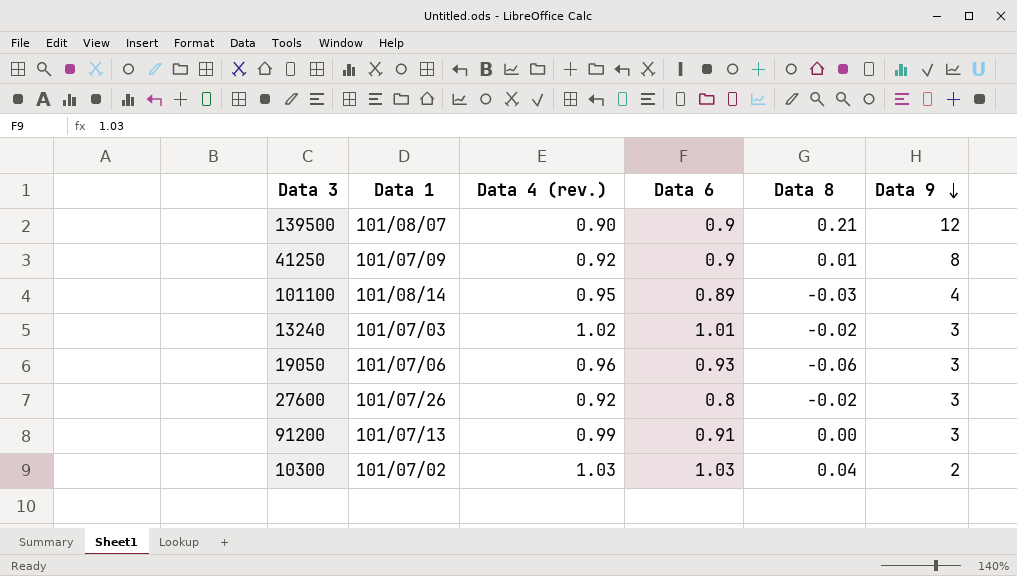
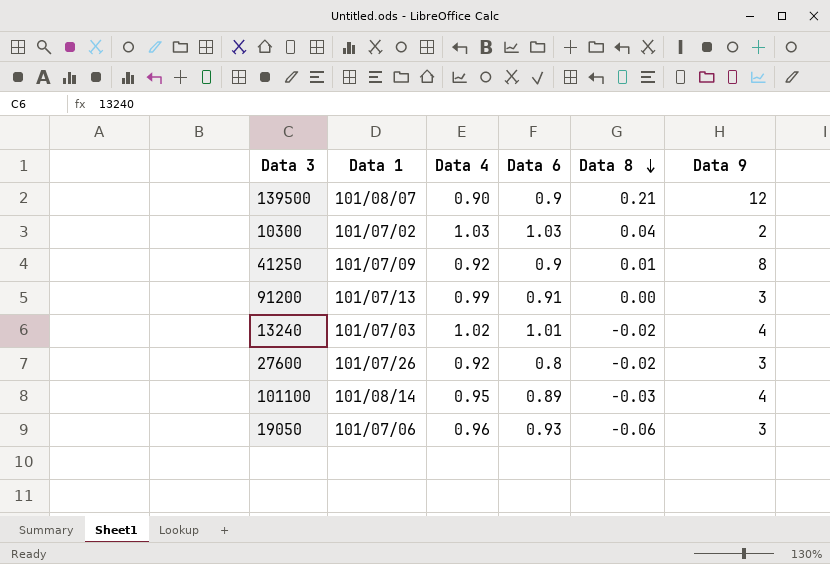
row order: Data 9 descending -> Data 8 descending
column name: Data 4 (rev.) -> Data 4
13240 | Data 9: 3 -> 4

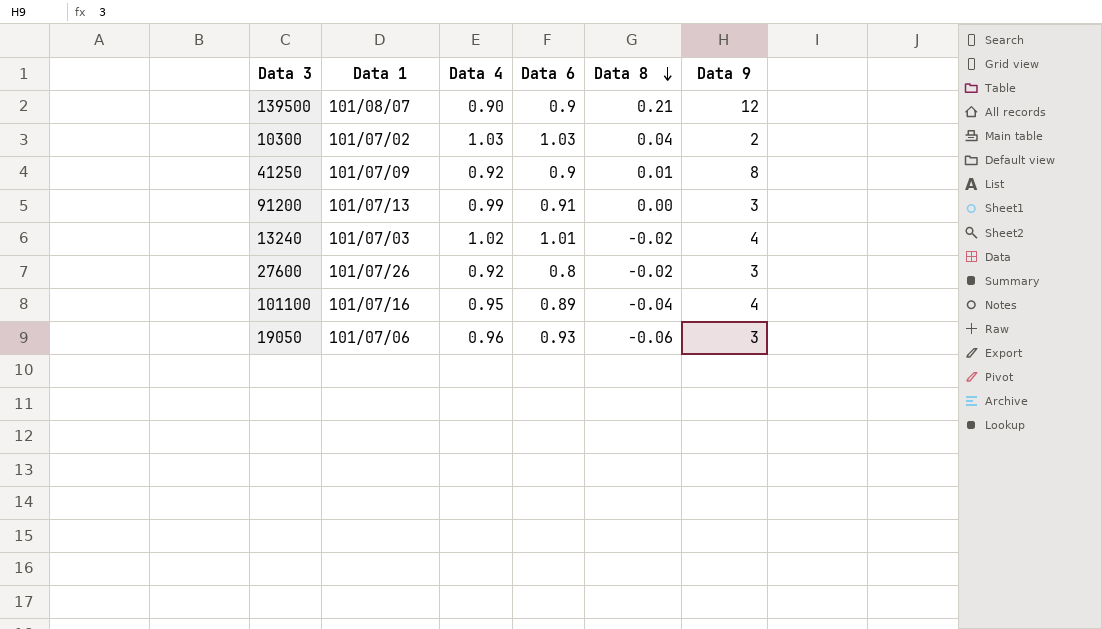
101100 | Data 1: 101/08/14 -> 101/07/16
101100 | Data 8: -0.03 -> -0.04

